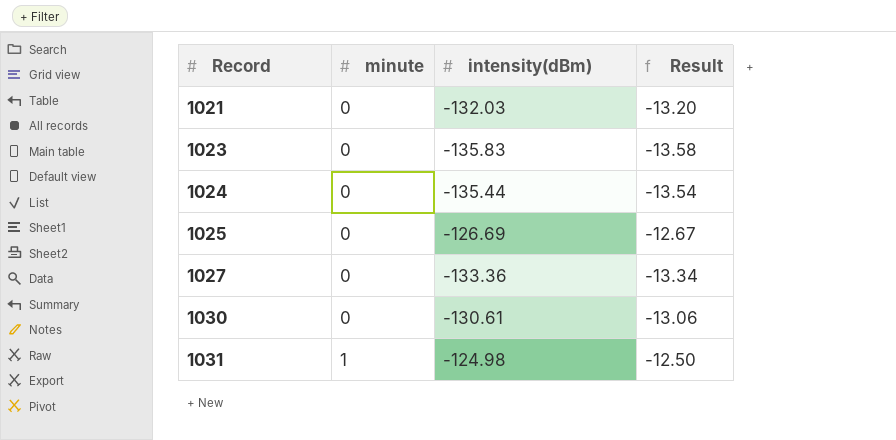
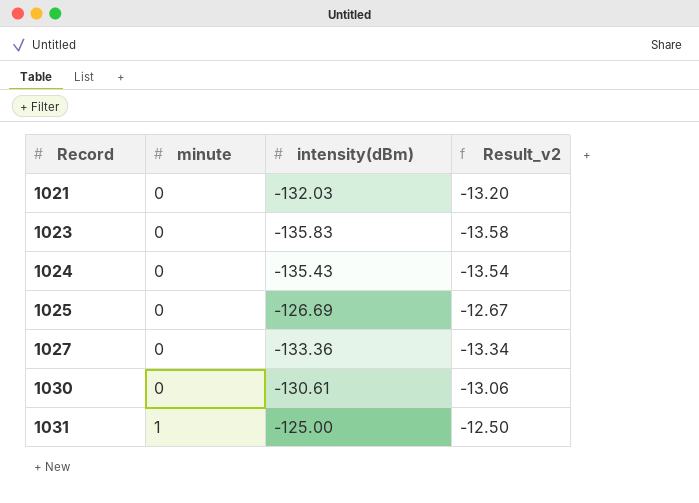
column name: Result -> Result_v2
1024 | intensity(dBm): -135.44 -> -135.43
1031 | intensity(dBm): -124.98 -> -125.00

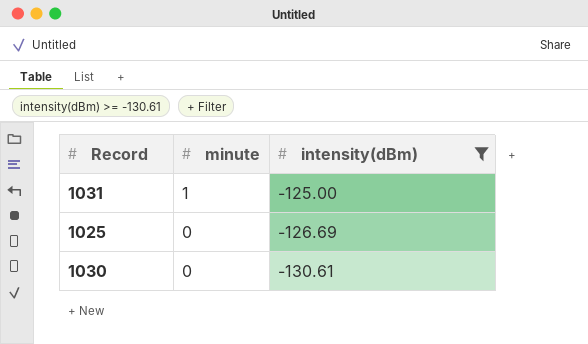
filter: none -> intensity(dBm) >= -130.61
row order: Record ascending -> minute descending
column Result_v2 | formula: [intensity(dBm)] * 0.1 -> none

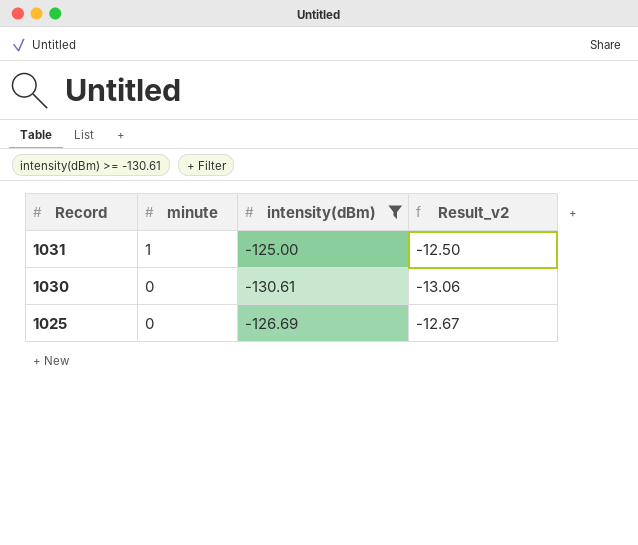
row order: minute descending -> Record descending
column Result_v2 | formula: none -> [intensity(dBm)] * 0.1

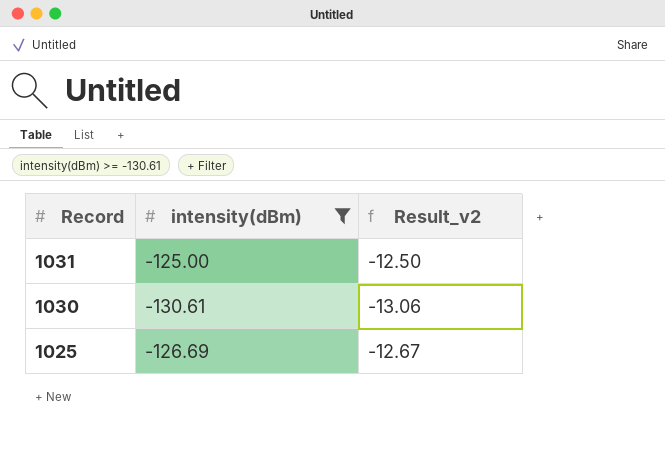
column minute | position: 2 -> none

